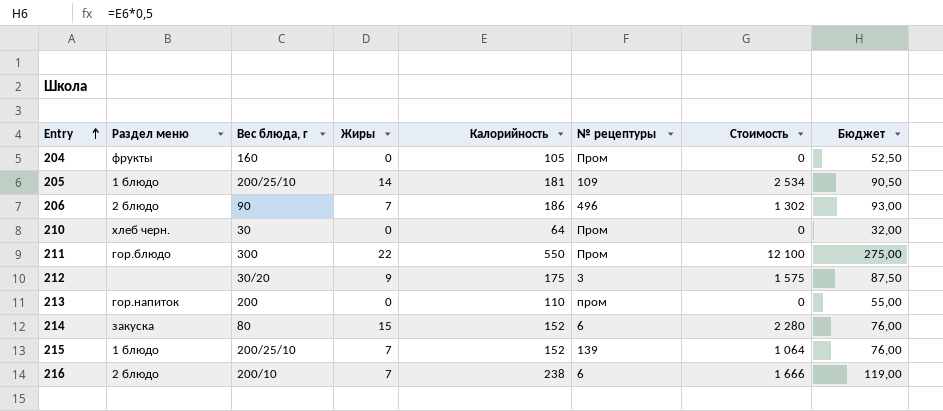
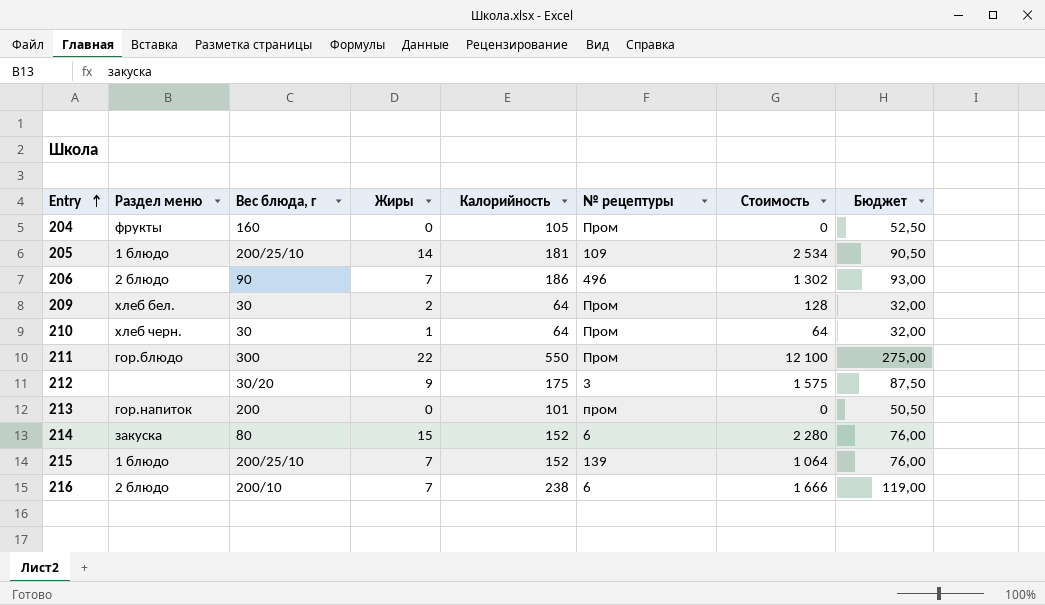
row 209: none -> хлеб бел. | 30 | 2 | 64 | Пром | 128 | 32,00
210 | Жиры: 0 -> 1
210 | Стоимость: 0 -> 64
213 | Калорийность: 110 -> 101
213 | Бюджет: 55,00 -> 50,50

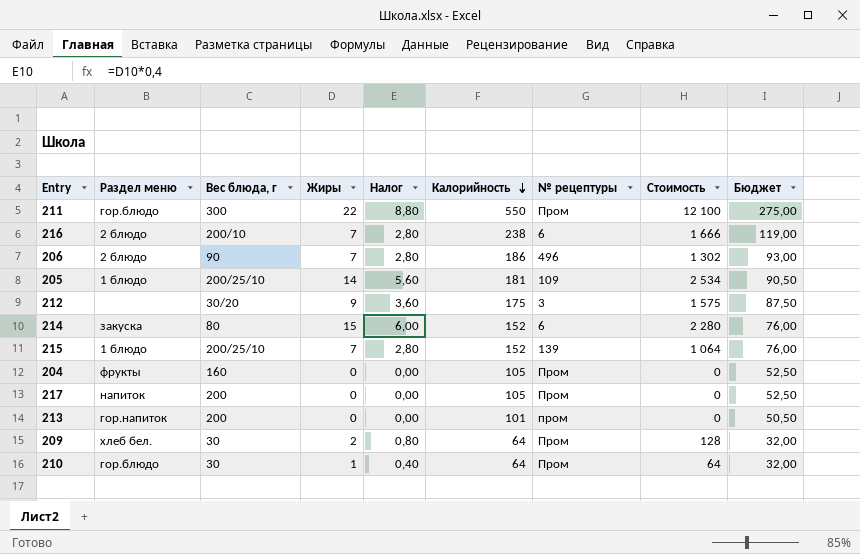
row order: Entry ascending -> Калорийность descending
column Налог | formula: none -> [Жиры] * 0,4
row 217: none -> напиток | 200 | 0 | 0,00 | 105 | Пром | 0 | 52,50
210 | Раздел меню: хлеб черн. -> гор.блюдо

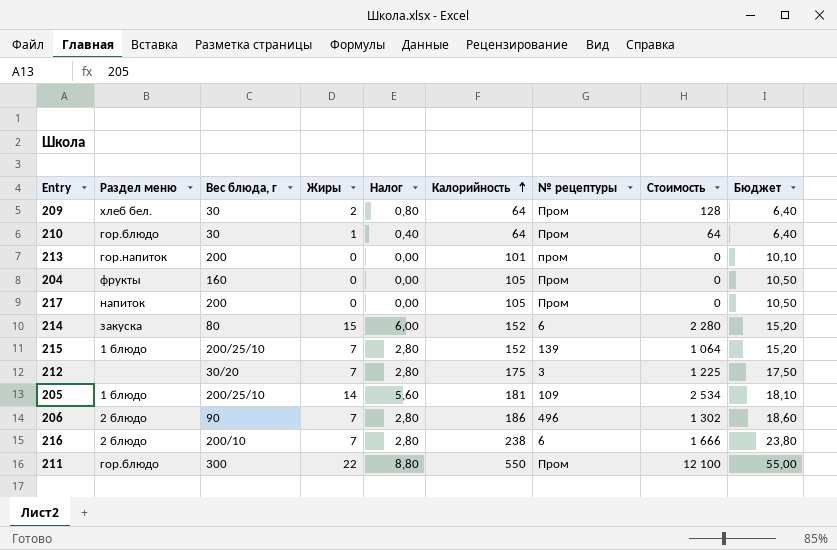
row order: Калорийность descending -> Калорийность ascending
column Бюджет | formula: [Калорийность] * 0,5 -> [Калорийность] * 0,1
212 | Жиры: 9 -> 7
212 | Налог: 3,60 -> 2,80
212 | Стоимость: 1 575 -> 1 225

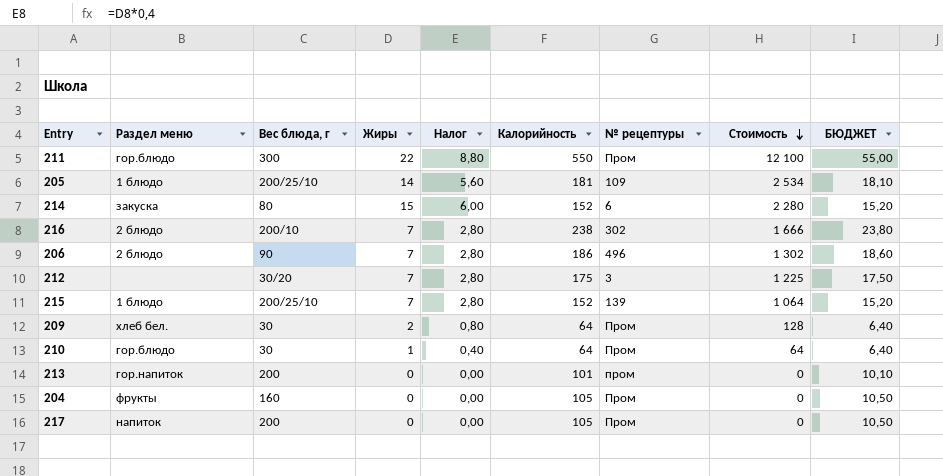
row order: Калорийность ascending -> Стоимость descending
column name: Бюджет -> БЮДЖЕТ
216 | № рецептуры: 6 -> 302

